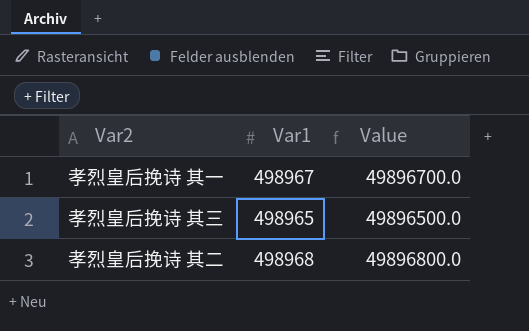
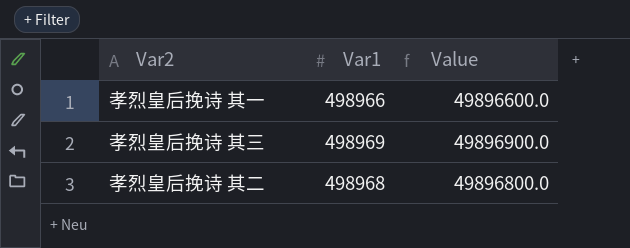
孝烈皇后挽诗 其一 | Var1: 498967 -> 498966
孝烈皇后挽诗 其一 | Value: 49896700.0 -> 49896600.0
孝烈皇后挽诗 其三 | Var1: 498965 -> 498969
孝烈皇后挽诗 其三 | Value: 49896500.0 -> 49896900.0

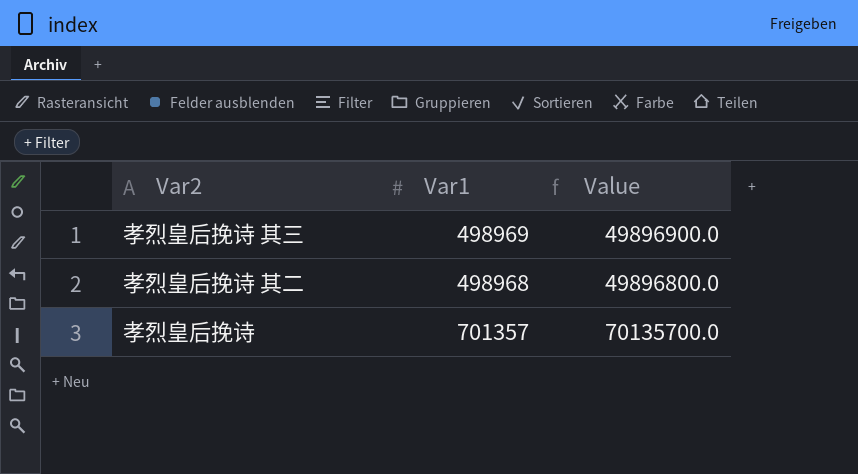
row 孝烈皇后挽诗 其一: 498966 | 49896600.0 -> none
row 孝烈皇后挽诗: none -> 701357 | 70135700.0

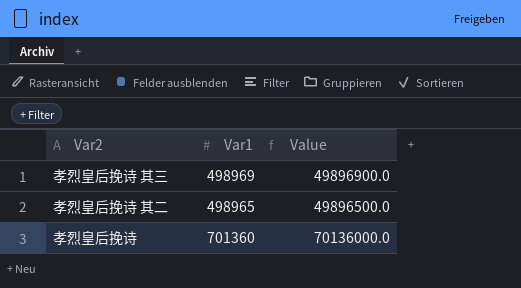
孝烈皇后挽诗 其二 | Var1: 498968 -> 498965
孝烈皇后挽诗 其二 | Value: 49896800.0 -> 49896500.0
孝烈皇后挽诗 | Var1: 701357 -> 701360
孝烈皇后挽诗 | Value: 70135700.0 -> 70136000.0

